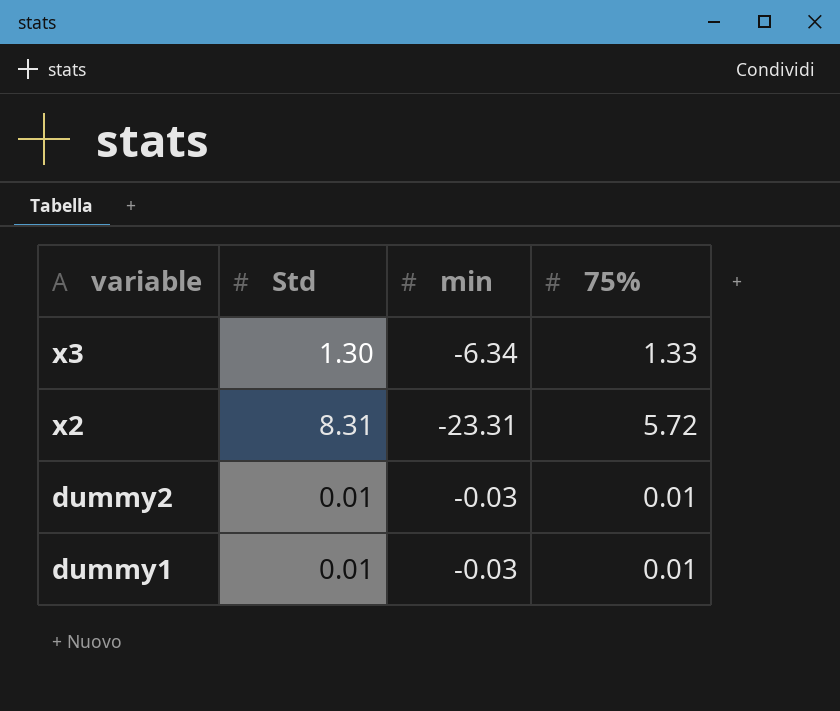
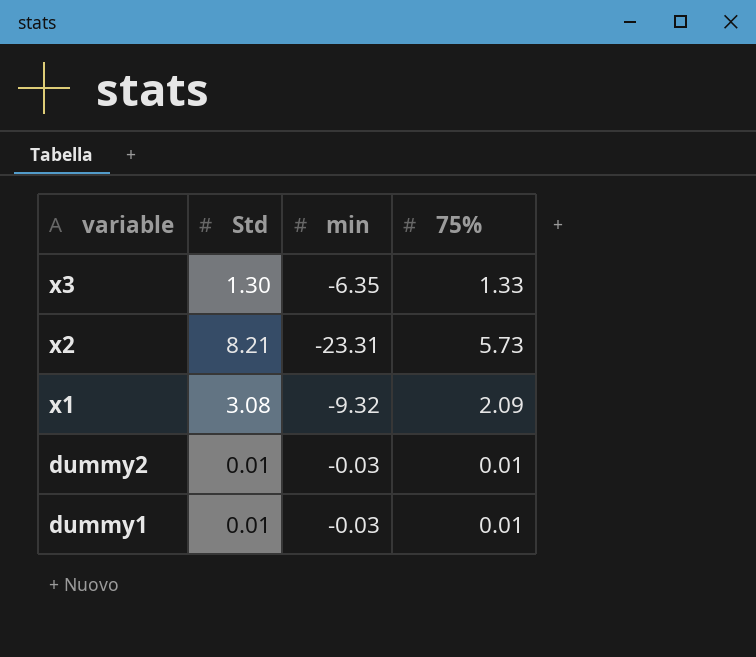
x3 | min: -6.34 -> -6.35
x2 | Std: 8.31 -> 8.21
x2 | 75%: 5.72 -> 5.73
row x1: none -> 3.08 | -9.32 | 2.09

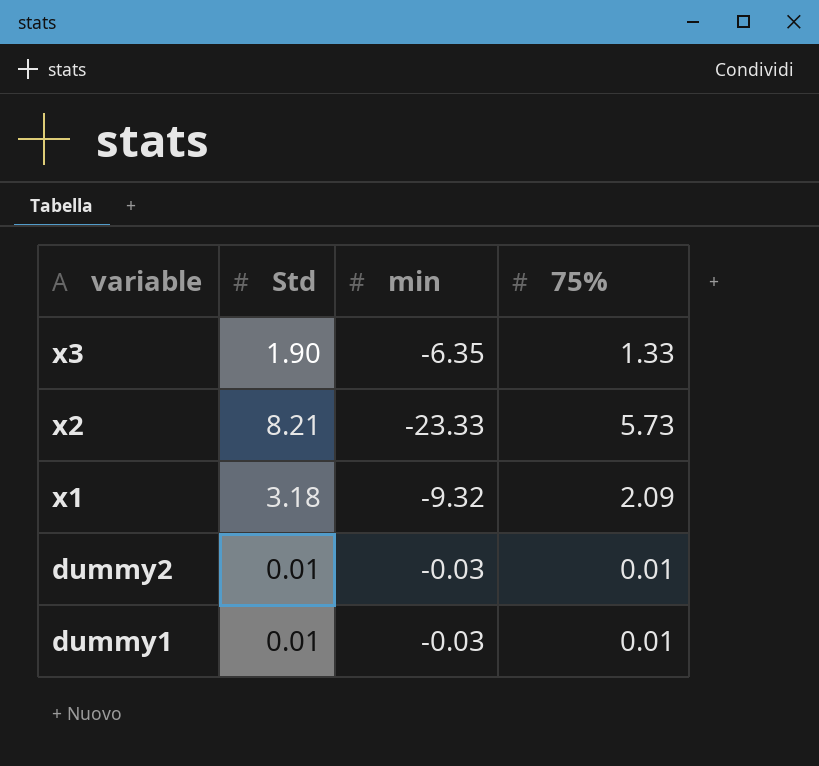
x3 | Std: 1.30 -> 1.90
x2 | min: -23.31 -> -23.33
x1 | Std: 3.08 -> 3.18

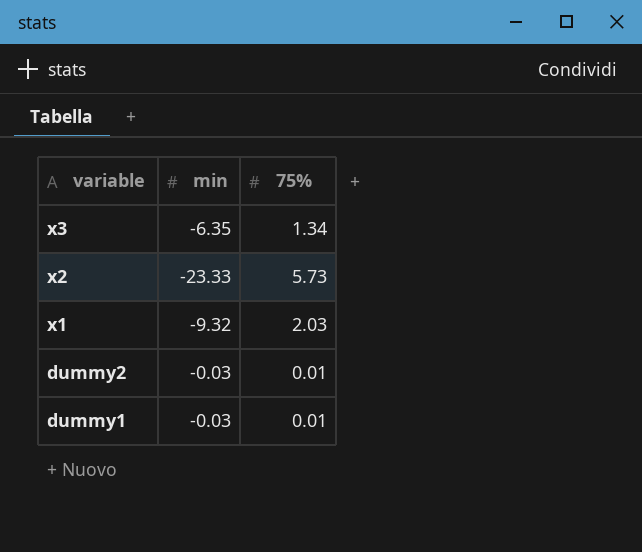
column Std | position: 2 -> none
x3 | 75%: 1.33 -> 1.34
x1 | 75%: 2.09 -> 2.03

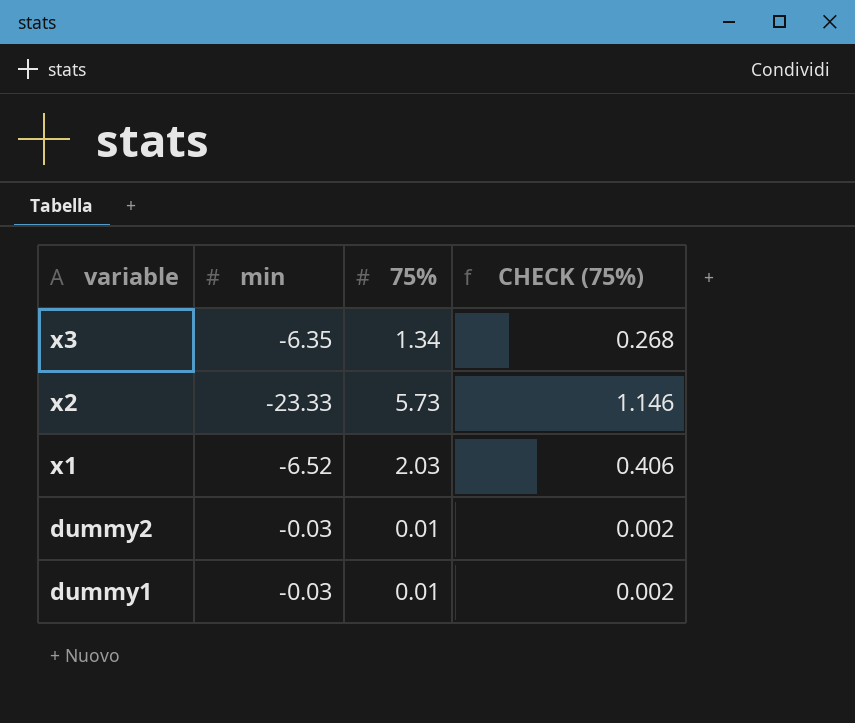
column CHECK (75%) | formula: none -> [75%] * 0.2
x1 | min: -9.32 -> -6.52

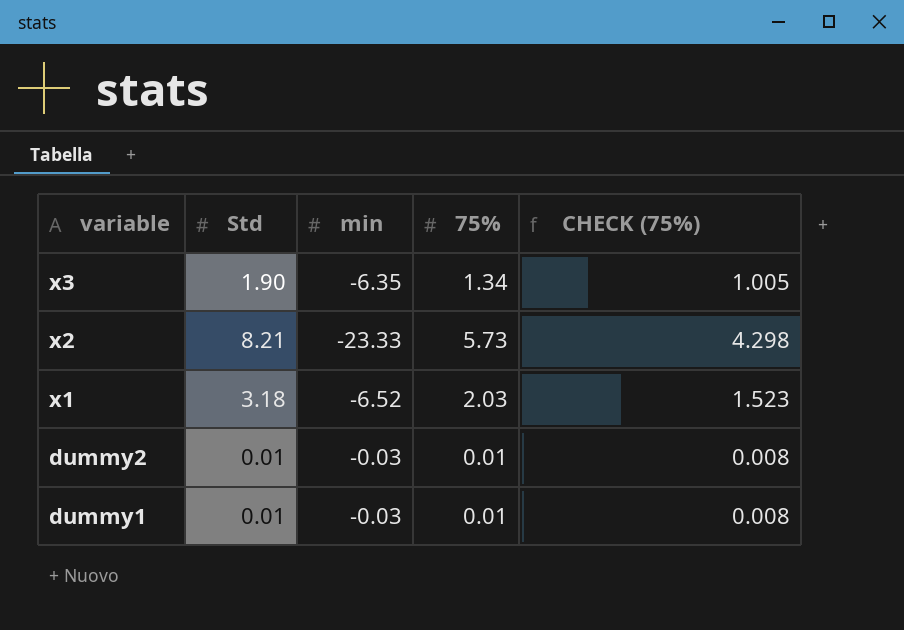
column Std | position: none -> 2
column CHECK (75%) | formula: [75%] * 0.2 -> [75%] * 0.75

